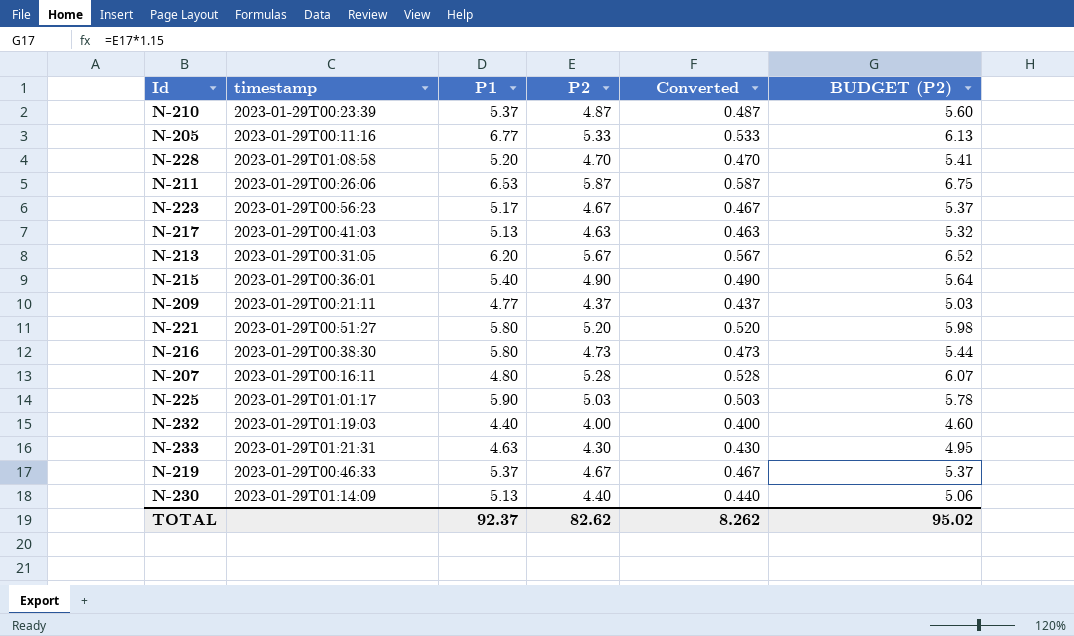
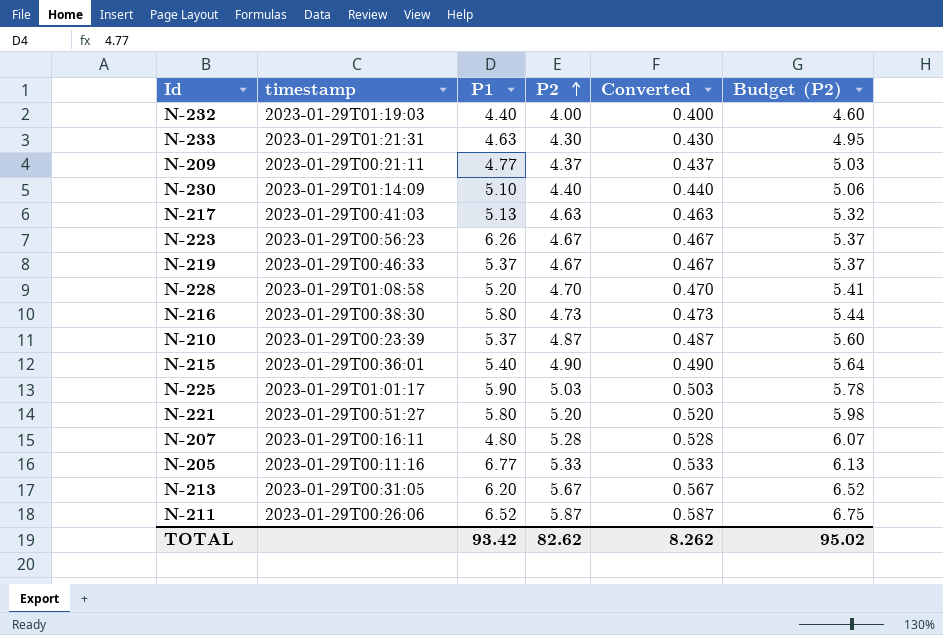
row order: none -> P2 ascending
column name: BUDGET (P2) -> Budget (P2)
N-230 | P1: 5.13 -> 5.10
N-223 | P1: 5.17 -> 6.26
N-211 | P1: 6.53 -> 6.52
TOTAL | P1: 92.37 -> 93.42

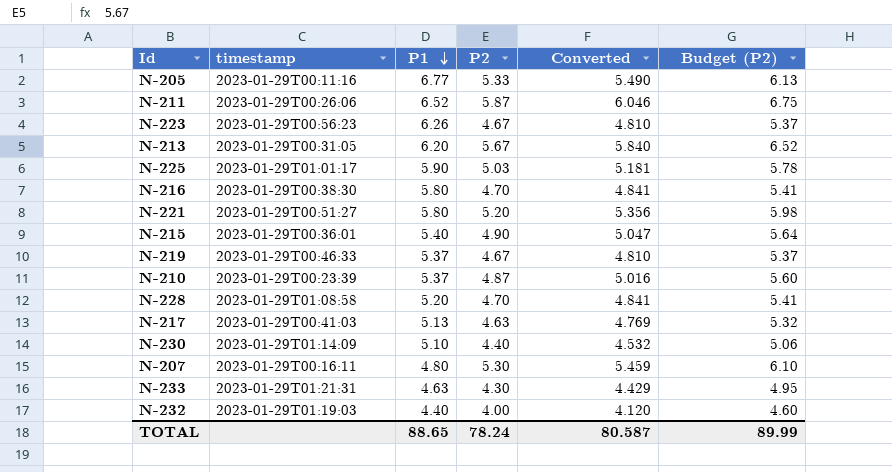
row order: P2 ascending -> P1 descending
column Converted | formula: [P2] * 0.1 -> [P2] * 1.03
row N-209: 2023-01-29T00:21:11 | 4.77 | 4.37 | 0.437 | 5.03 -> none
N-216 | P2: 4.73 -> 4.70
N-216 | Budget (P2): 5.44 -> 5.41
N-207 | P2: 5.28 -> 5.30
N-207 | Budget (P2): 6.07 -> 6.10
TOTAL | P1: 93.42 -> 88.65
TOTAL | P2: 82.62 -> 78.24
TOTAL | Converted: 8.262 -> 80.587
TOTAL | Budget (P2): 95.02 -> 89.99

